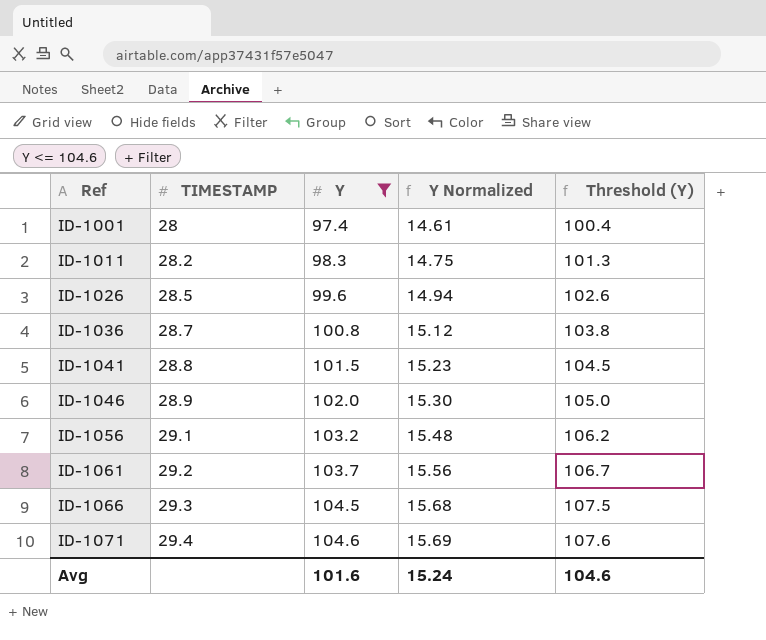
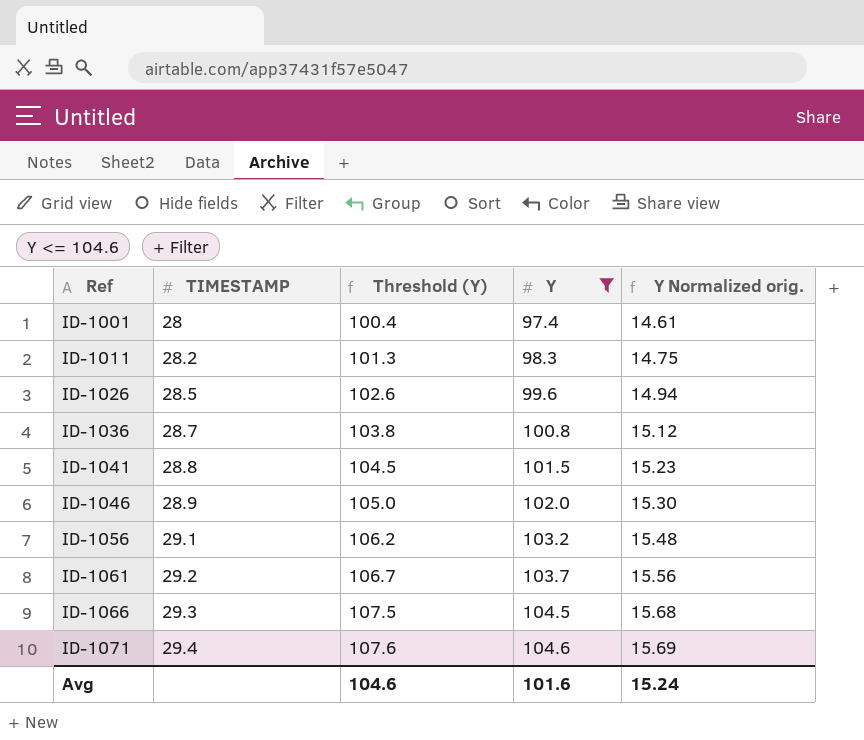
column Threshold (Y) | position: 5 -> 3
column name: Y Normalized -> Y Normalized orig.

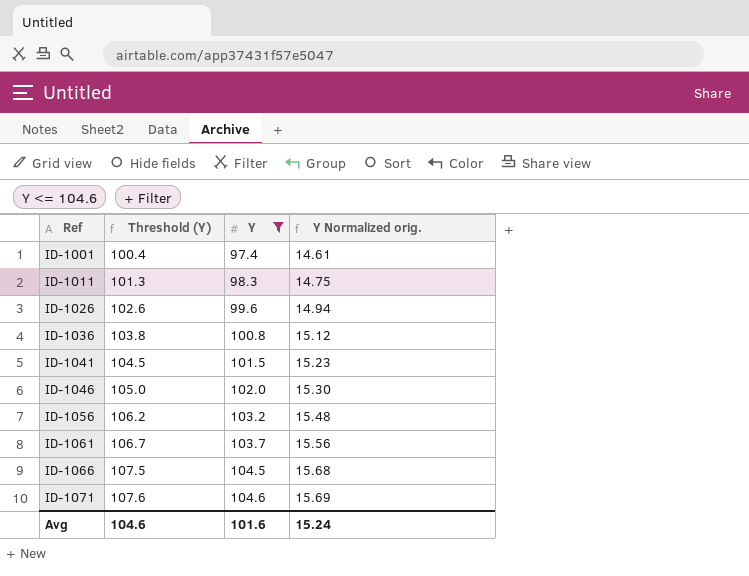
column TIMESTAMP | position: 2 -> none

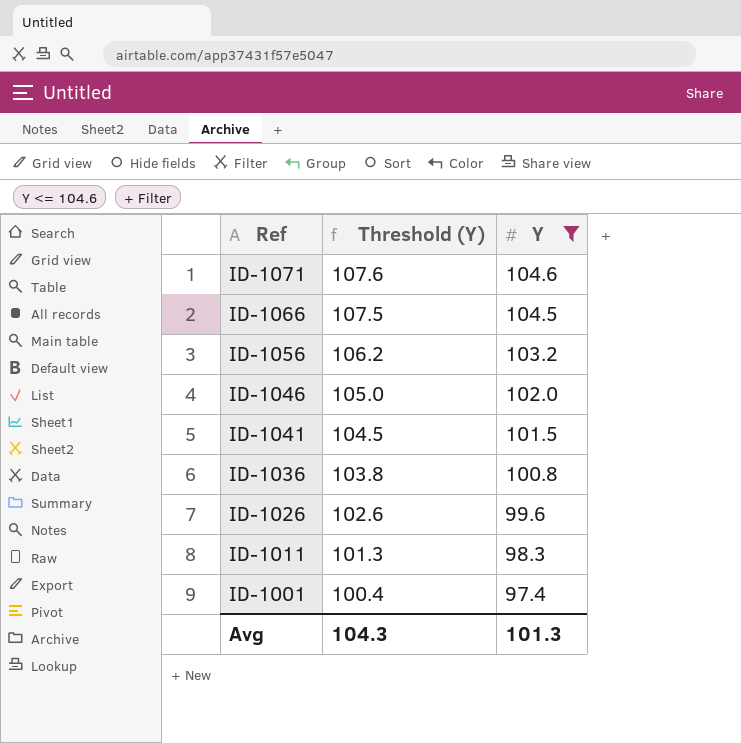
row order: Ref ascending -> Ref descending
column Y Normalized orig. | formula: [Y] * 0.15 -> none
row ID-1061: 106.7 | 103.7 | 15.56 -> none
Avg | Threshold (Y): 104.6 -> 104.3
Avg | Y: 101.6 -> 101.3

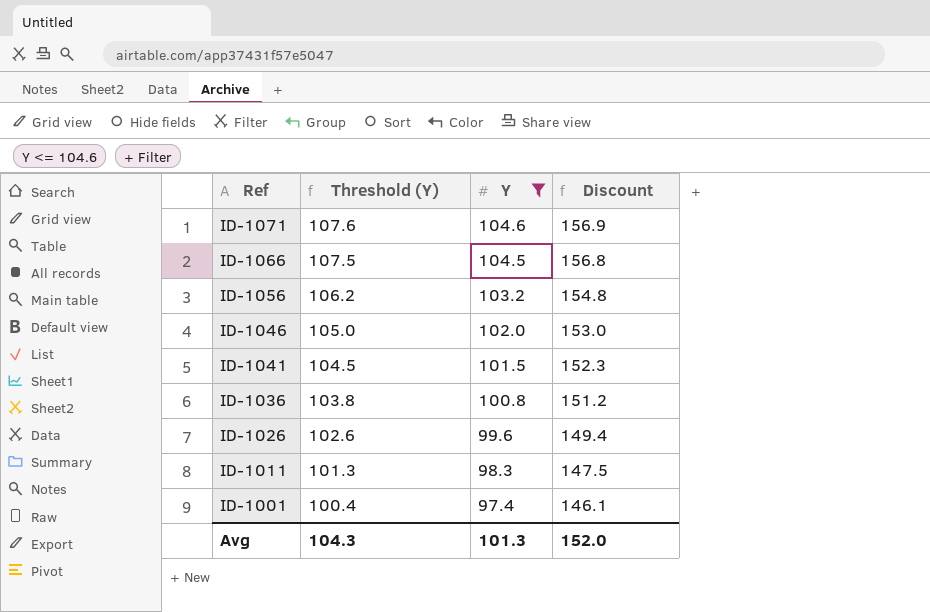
column Discount | formula: none -> [Y] * 1.5

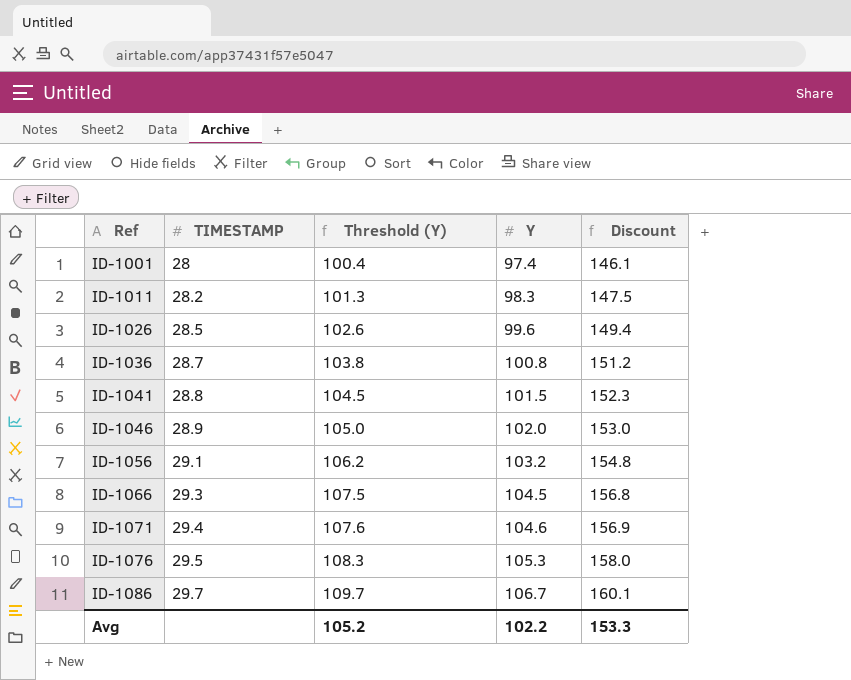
filter: Y <= 104.6 -> none
row order: Ref descending -> Ref ascending
column TIMESTAMP | position: none -> 2
Avg | Threshold (Y): 104.3 -> 105.2
Avg | Y: 101.3 -> 102.2
Avg | Discount: 152.0 -> 153.3

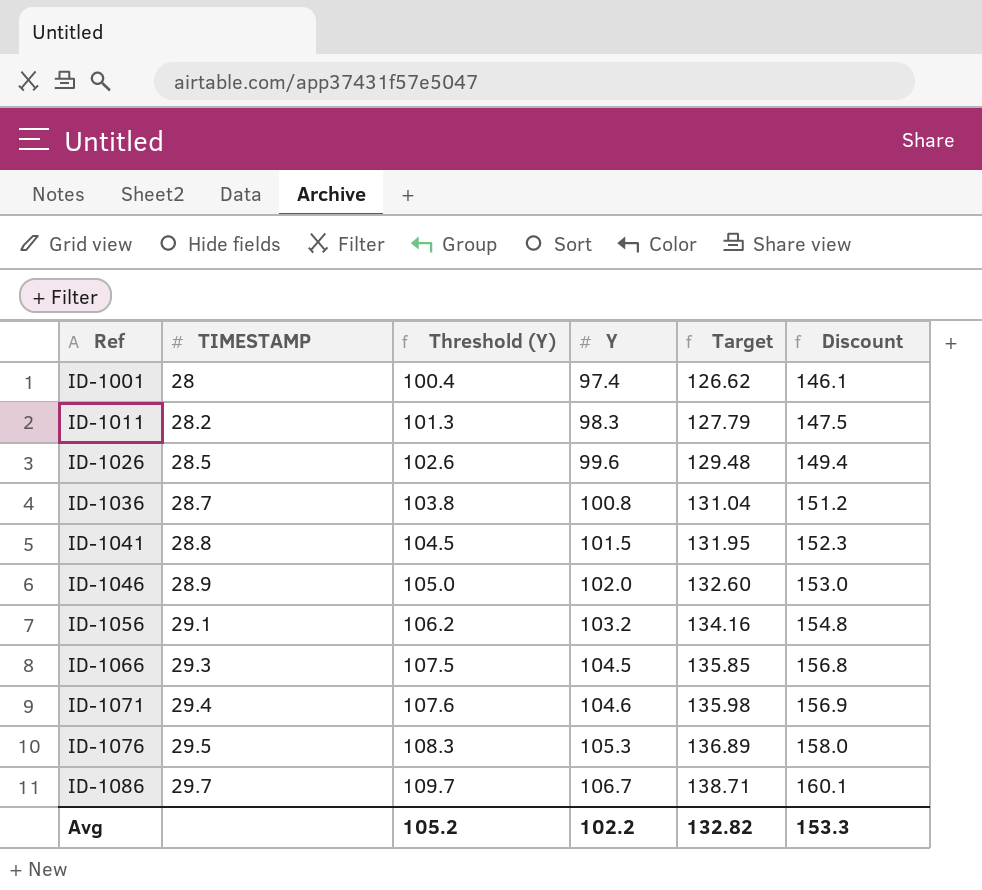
column Target | formula: none -> [Y] * 1.3

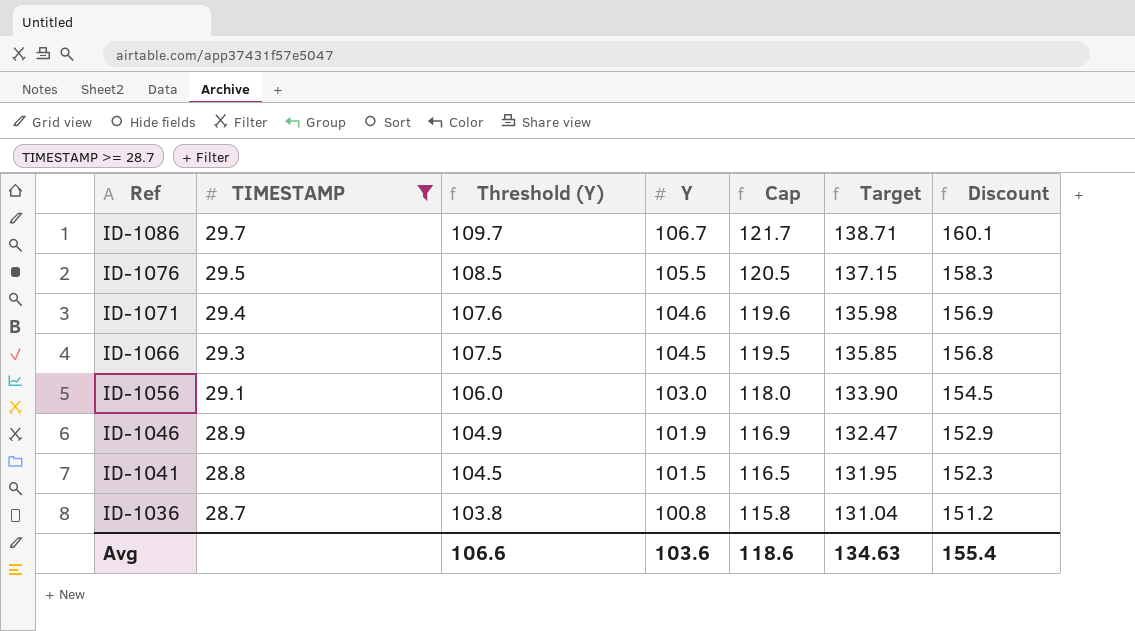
filter: none -> TIMESTAMP >= 28.7
row order: Ref ascending -> Ref descending
column Cap | formula: none -> [Y] + 15
ID-1076 | Threshold (Y): 108.3 -> 108.5
ID-1076 | Y: 105.3 -> 105.5
ID-1076 | Target: 136.89 -> 137.15
ID-1076 | Discount: 158.0 -> 158.3
ID-1056 | Threshold (Y): 106.2 -> 106.0
ID-1056 | Y: 103.2 -> 103.0
ID-1056 | Target: 134.16 -> 133.90
ID-1056 | Discount: 154.8 -> 154.5
ID-1046 | Threshold (Y): 105.0 -> 104.9
ID-1046 | Y: 102.0 -> 101.9
ID-1046 | Target: 132.60 -> 132.47
ID-1046 | Discount: 153.0 -> 152.9
Avg | Threshold (Y): 105.2 -> 106.6
Avg | Y: 102.2 -> 103.6
Avg | Target: 132.82 -> 134.63
Avg | Discount: 153.3 -> 155.4

